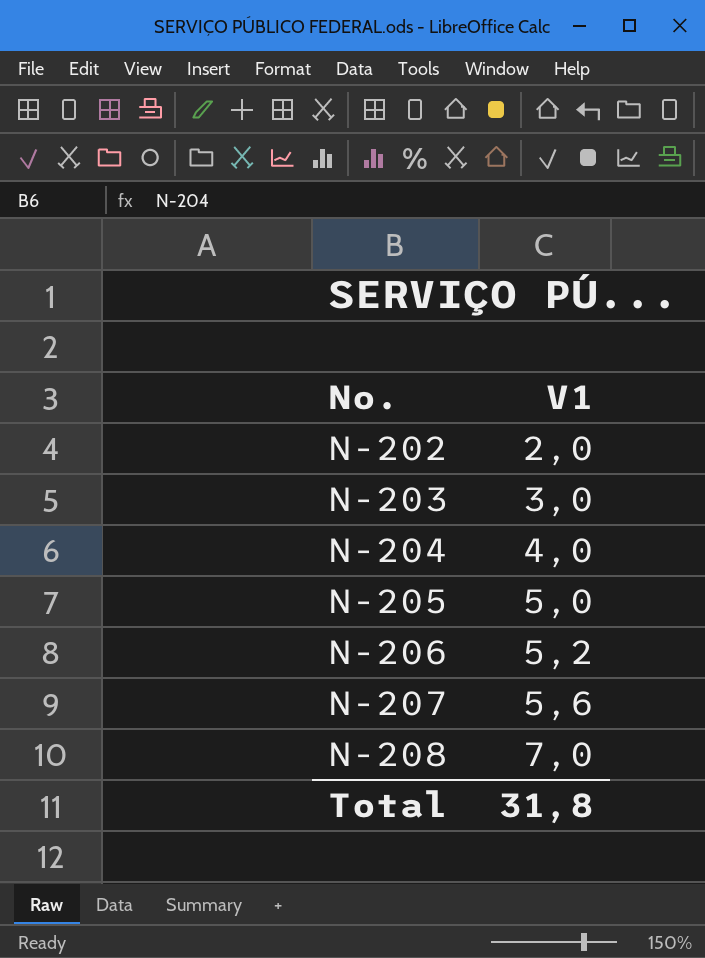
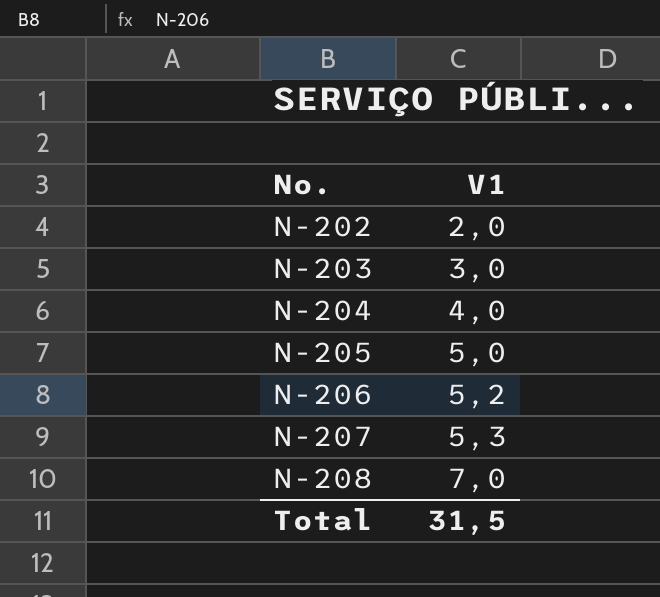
N-207 | V1: 5,6 -> 5,3
Total | V1: 31,8 -> 31,5

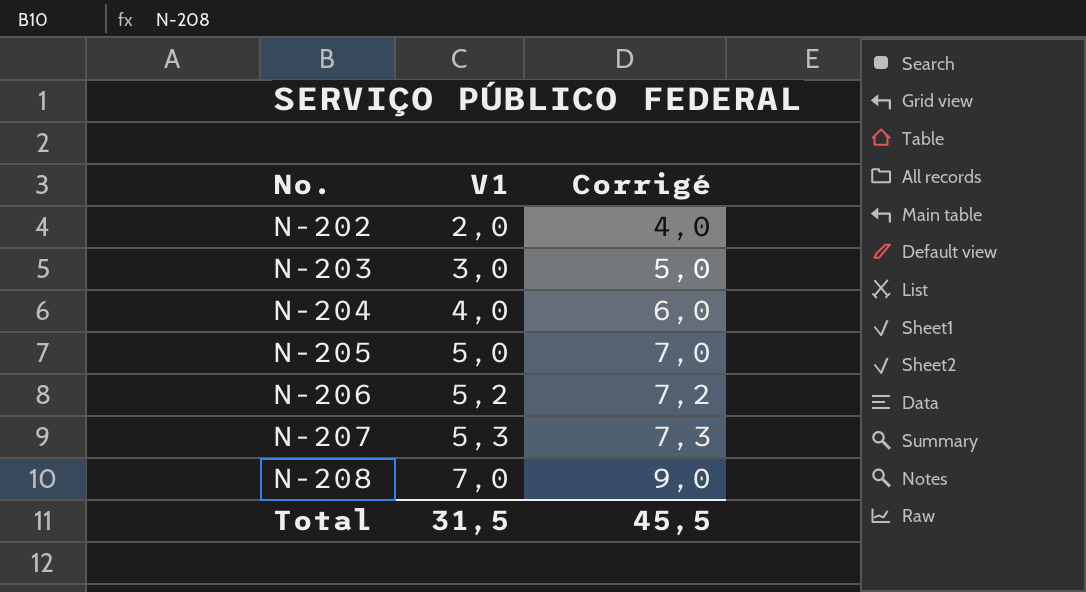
column Corrigé | formula: none -> [V1] + 2

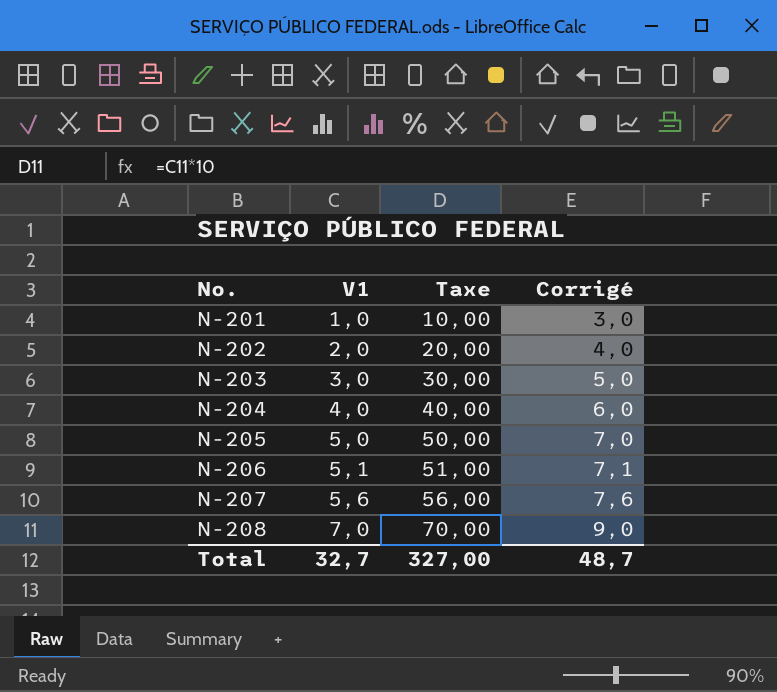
column Taxe | formula: none -> [V1] * 10
row N-201: none -> 1,0 | 10,00 | 3,0
N-206 | V1: 5,2 -> 5,1
N-206 | Corrigé: 7,2 -> 7,1
N-207 | V1: 5,3 -> 5,6
N-207 | Corrigé: 7,3 -> 7,6
Total | V1: 31,5 -> 32,7
Total | Corrigé: 45,5 -> 48,7

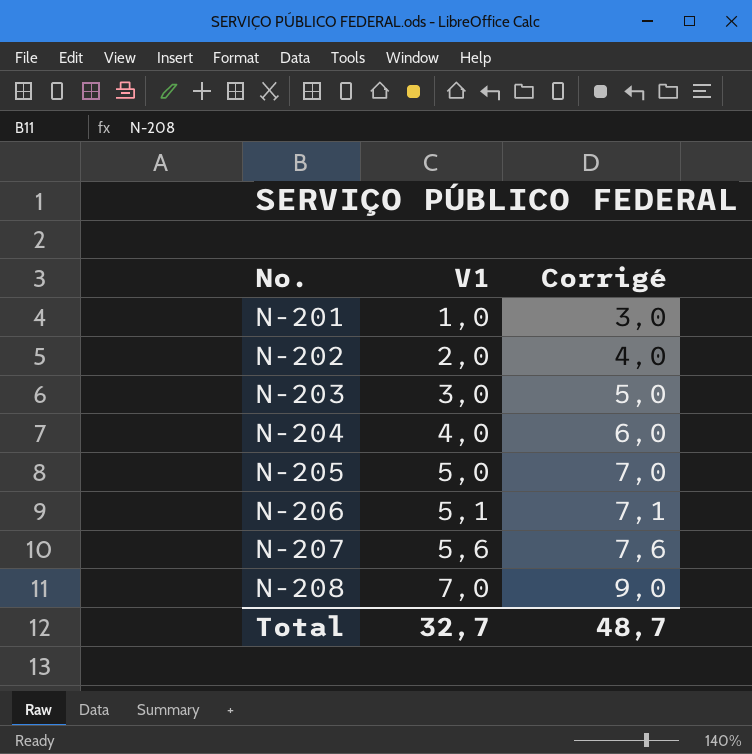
column Taxe | formula: [V1] * 10 -> none

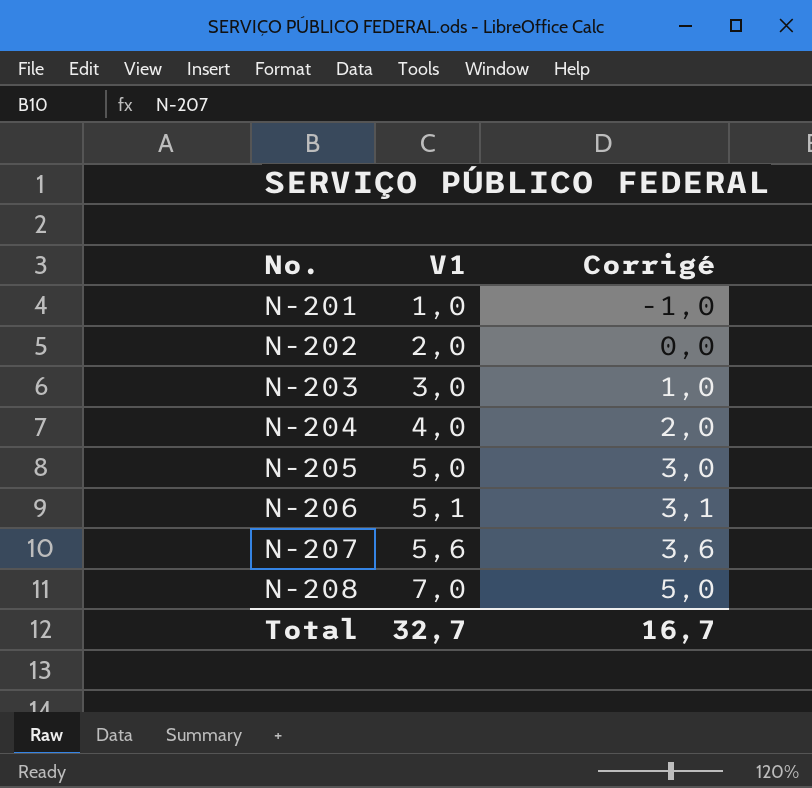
column Corrigé | formula: [V1] + 2 -> [V1] - 2
Total | Corrigé: 48,7 -> 16,7

